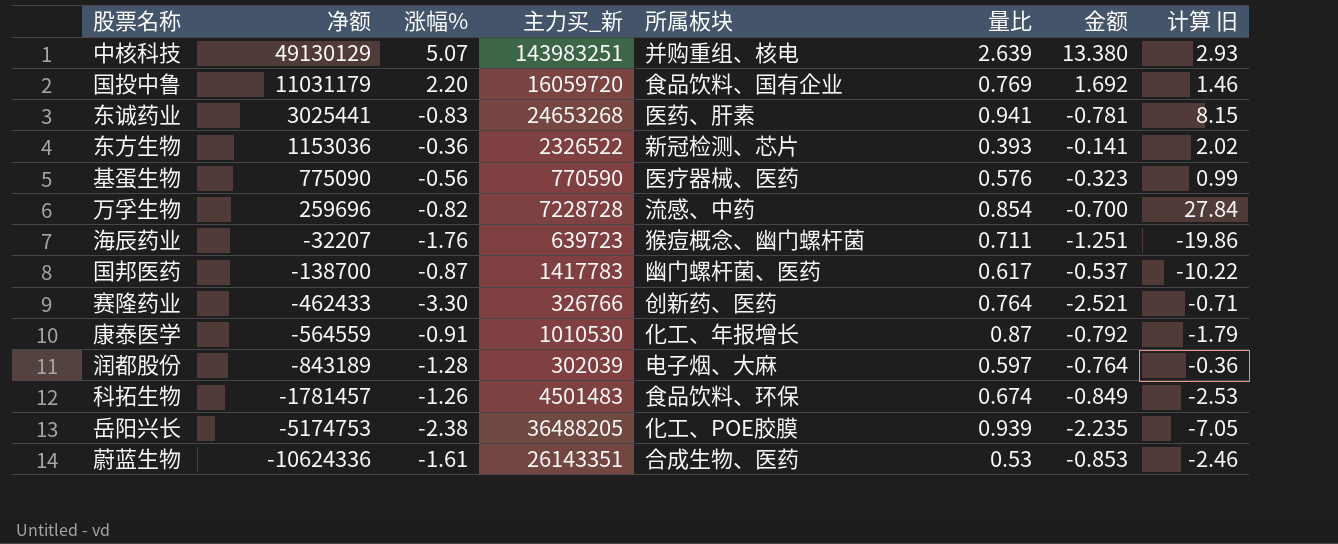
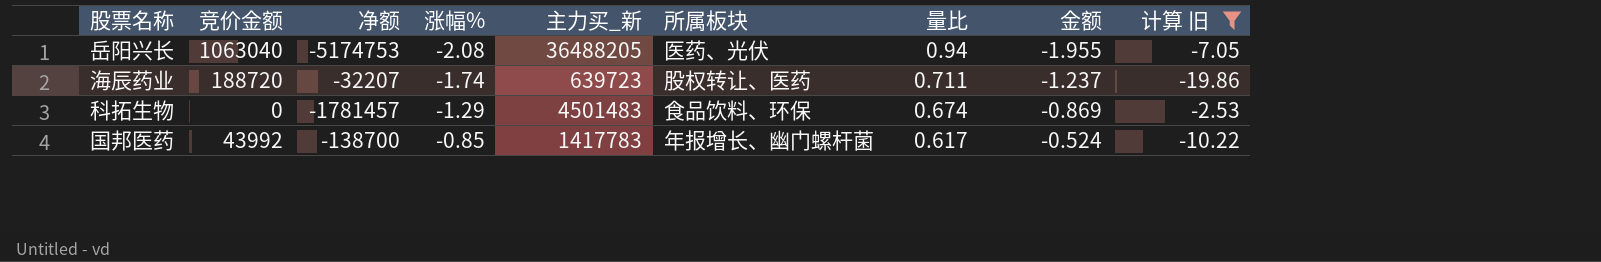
filter: none -> 计算 旧 <= -2.53
row order: 净额 descending -> 涨幅% ascending
column 竞价金额 | position: none -> 2
岳阳兴长 | 涨幅%: -2.38 -> -2.08
岳阳兴长 | 所属板块: 化工、POE胶膜 -> 医药、光伏
岳阳兴长 | 量比: 0.939 -> 0.94
岳阳兴长 | 金额: -2.235 -> -1.955
海辰药业 | 涨幅%: -1.76 -> -1.74
海辰药业 | 所属板块: 猴痘概念、幽门螺杆菌 -> 股权转让、医药
海辰药业 | 金额: -1.251 -> -1.237
科拓生物 | 涨幅%: -1.26 -> -1.29
科拓生物 | 金额: -0.849 -> -0.869
国邦医药 | 涨幅%: -0.87 -> -0.85
国邦医药 | 所属板块: 幽门螺杆菌、医药 -> 年报增长、幽门螺杆菌
国邦医药 | 金额: -0.537 -> -0.524

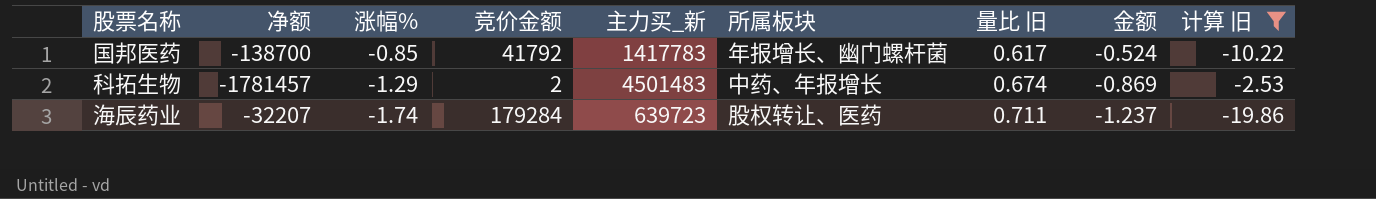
row order: 涨幅% ascending -> 涨幅% descending
column 竞价金额 | position: 2 -> 4
column name: 量比 -> 量比 旧
row 岳阳兴长: 1063040 | -5174753 | -2.08 | 36488205 | 医药、光伏 | 0.94 | -1.955 | -7.05 -> none
国邦医药 | 竞价金额: 43992 -> 41792
科拓生物 | 竞价金额: 0 -> 2
科拓生物 | 所属板块: 食品饮料、环保 -> 中药、年报增长
海辰药业 | 竞价金额: 188720 -> 179284

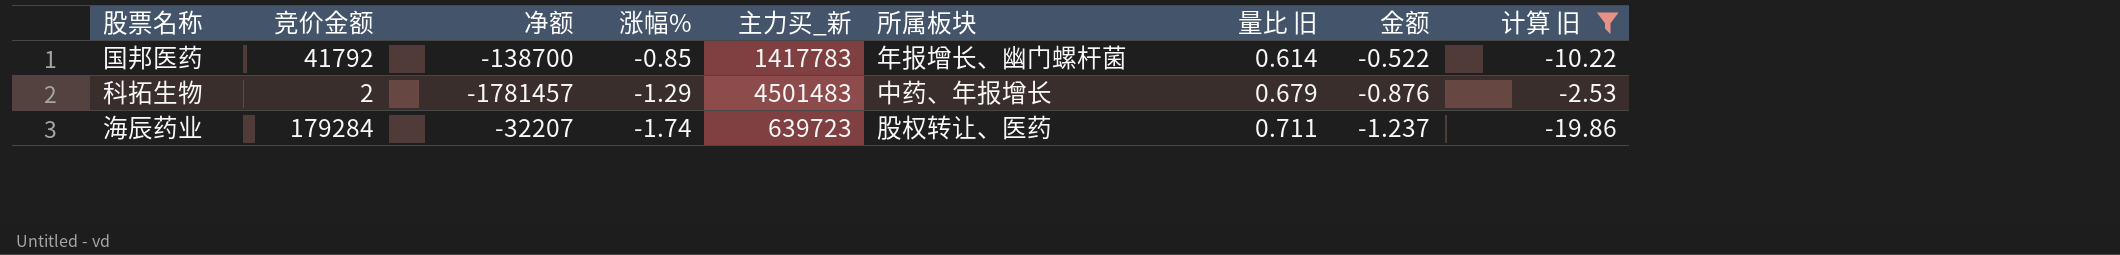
column 竞价金额 | position: 4 -> 2
国邦医药 | 量比 旧: 0.617 -> 0.614
国邦医药 | 金额: -0.524 -> -0.522
科拓生物 | 量比 旧: 0.674 -> 0.679
科拓生物 | 金额: -0.869 -> -0.876

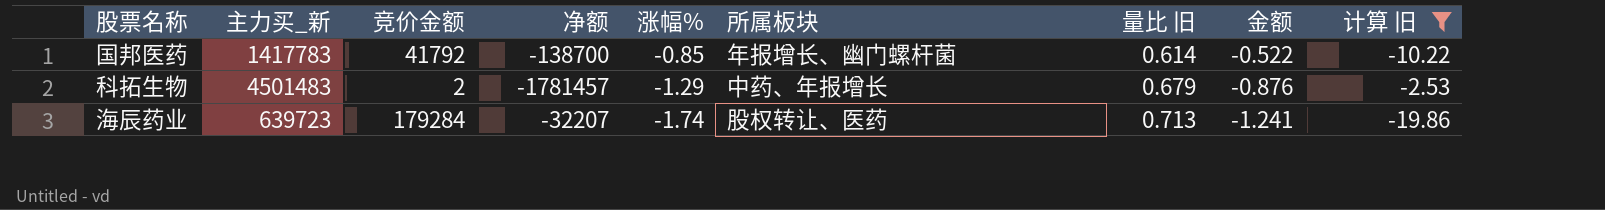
column 主力买_新 | position: 5 -> 2
海辰药业 | 量比 旧: 0.711 -> 0.713
海辰药业 | 金额: -1.237 -> -1.241

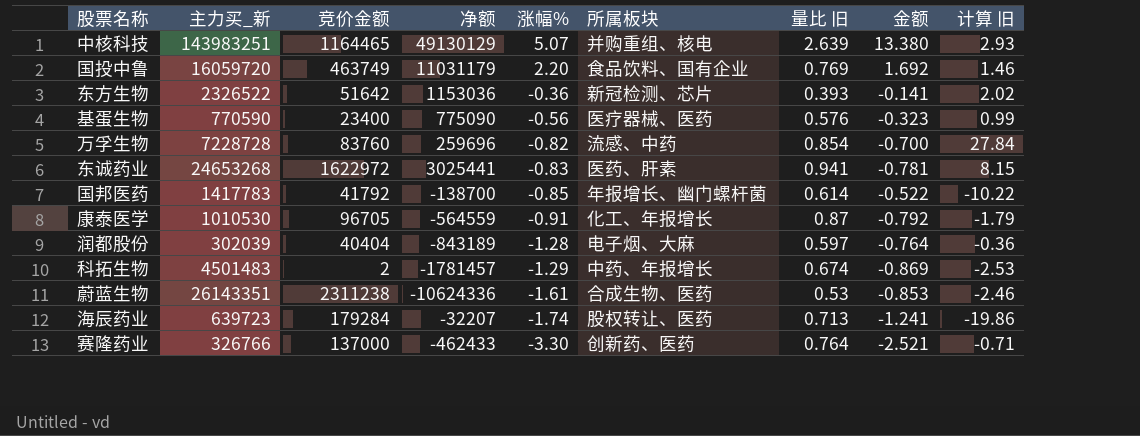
filter: 计算 旧 <= -2.53 -> none
科拓生物 | 量比 旧: 0.679 -> 0.674
科拓生物 | 金额: -0.876 -> -0.869

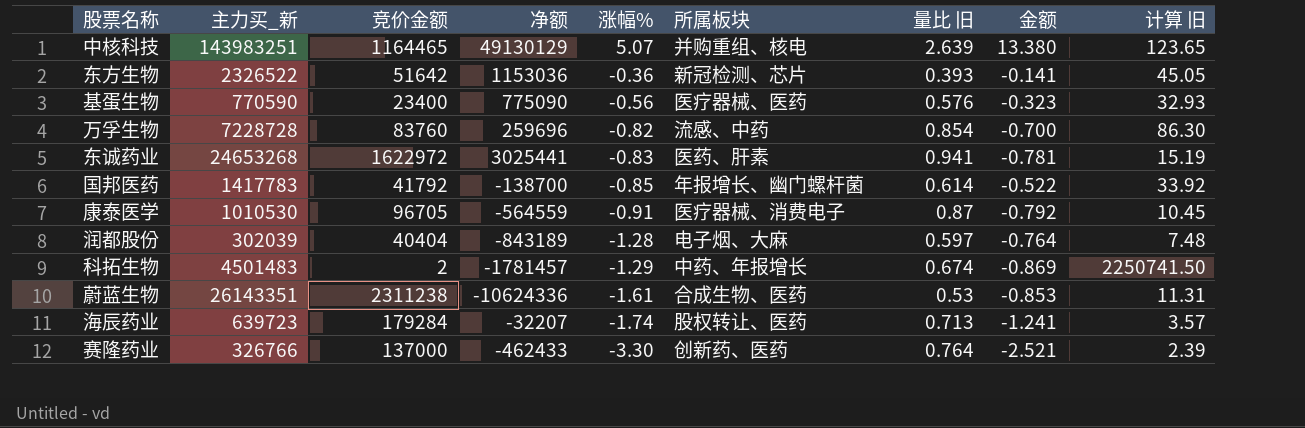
column 计算 旧 | formula: [主力买_新] / [净额] -> [主力买_新] / [竞价金额]
row 国投中鲁: 16059720 | 463749 | 11031179 | 2.20 | 食品饮料、国有企业 | 0.769 | 1.692 | 1.46 -> none
康泰医学 | 所属板块: 化工、年报增长 -> 医疗器械、消费电子

